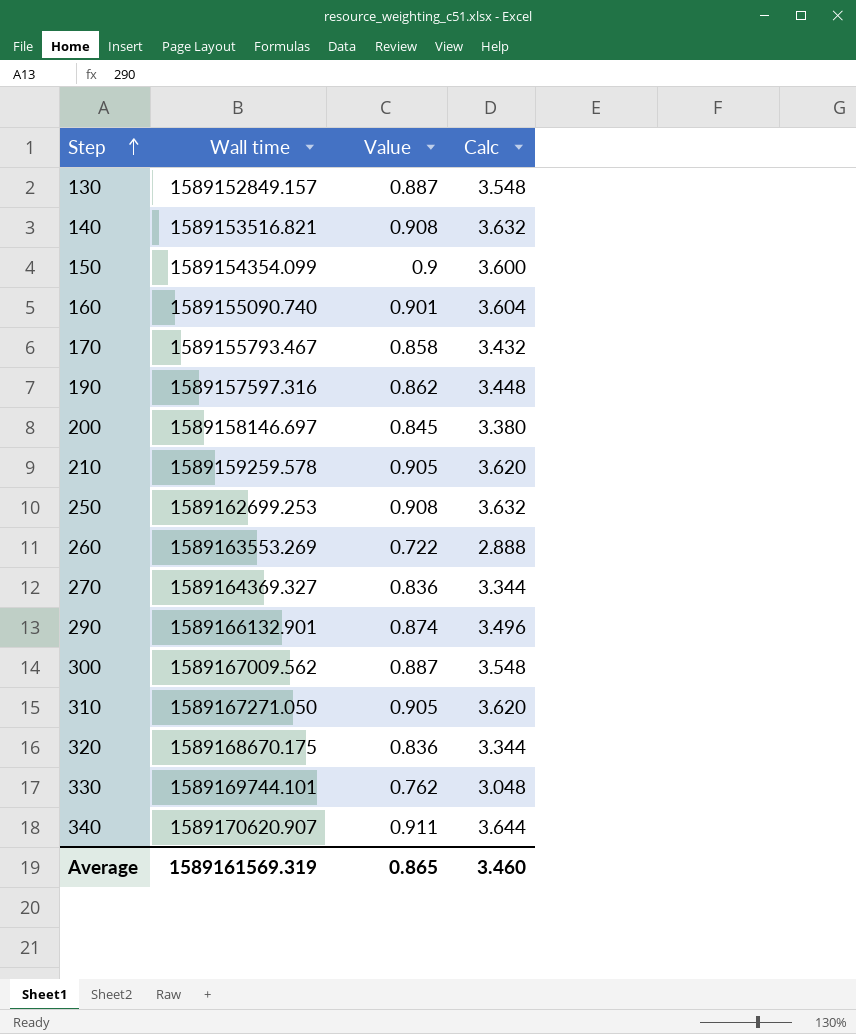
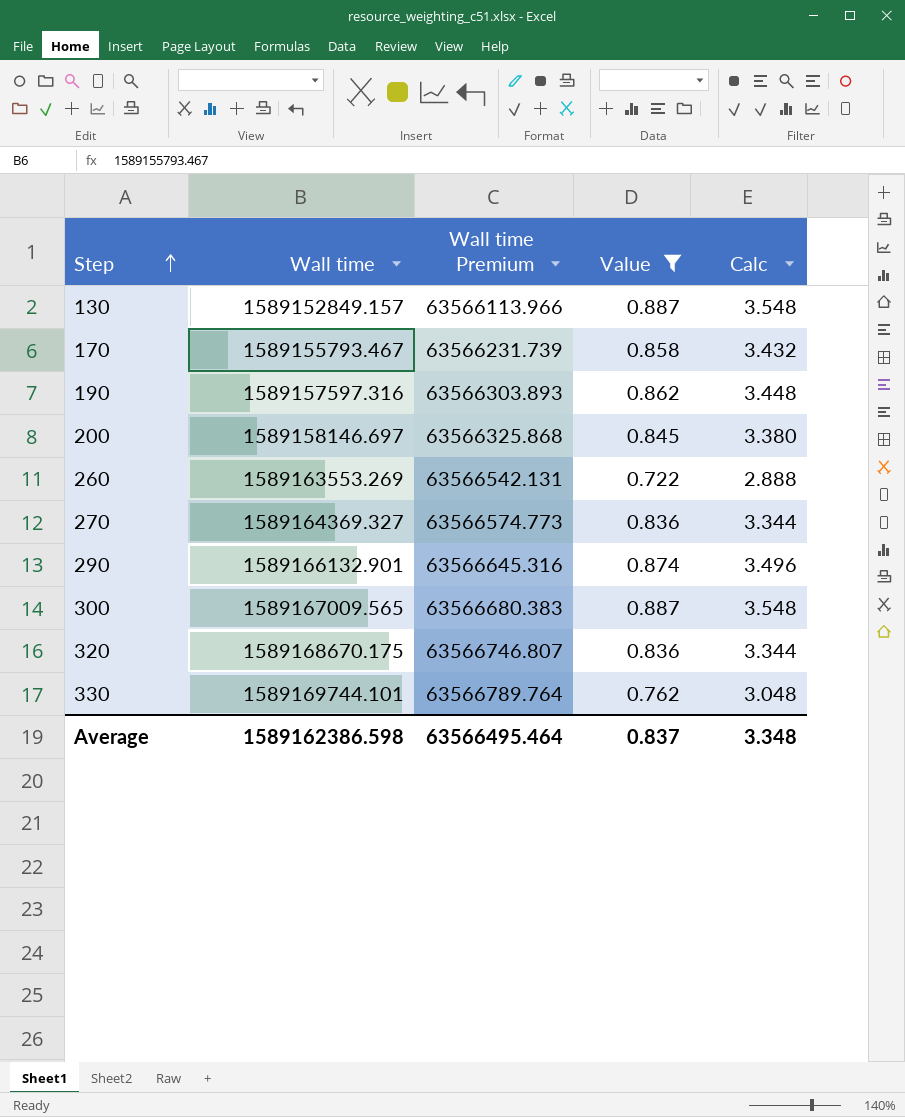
filter: none -> Value <= 0.887
column Wall time Premium | formula: none -> [Wall time] * 0.04
300 | Wall time: 1589167009.562 -> 1589167009.565
Average | Wall time: 1589161569.319 -> 1589162386.598
Average | Value: 0.865 -> 0.837
Average | Calc: 3.460 -> 3.348

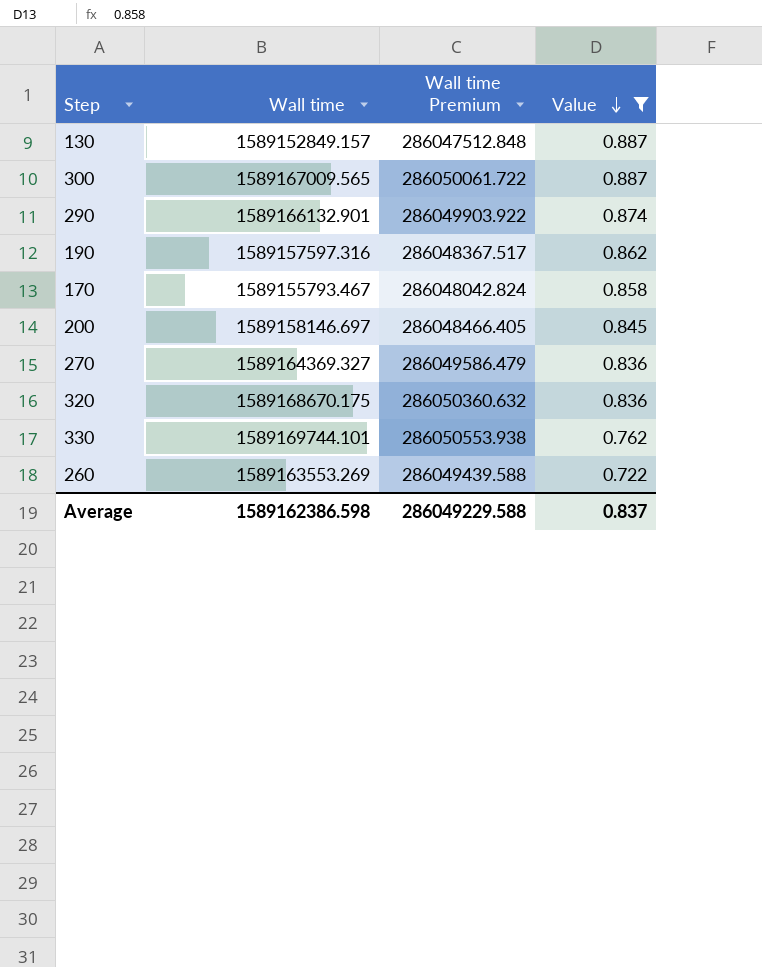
row order: Step ascending -> Value descending
column Calc | formula: [Value] * 4 -> none
column Wall time Premium | formula: [Wall time] * 0.04 -> [Wall time] * 0.18
Average | Wall time Premium: 63566495.464 -> 286049229.588

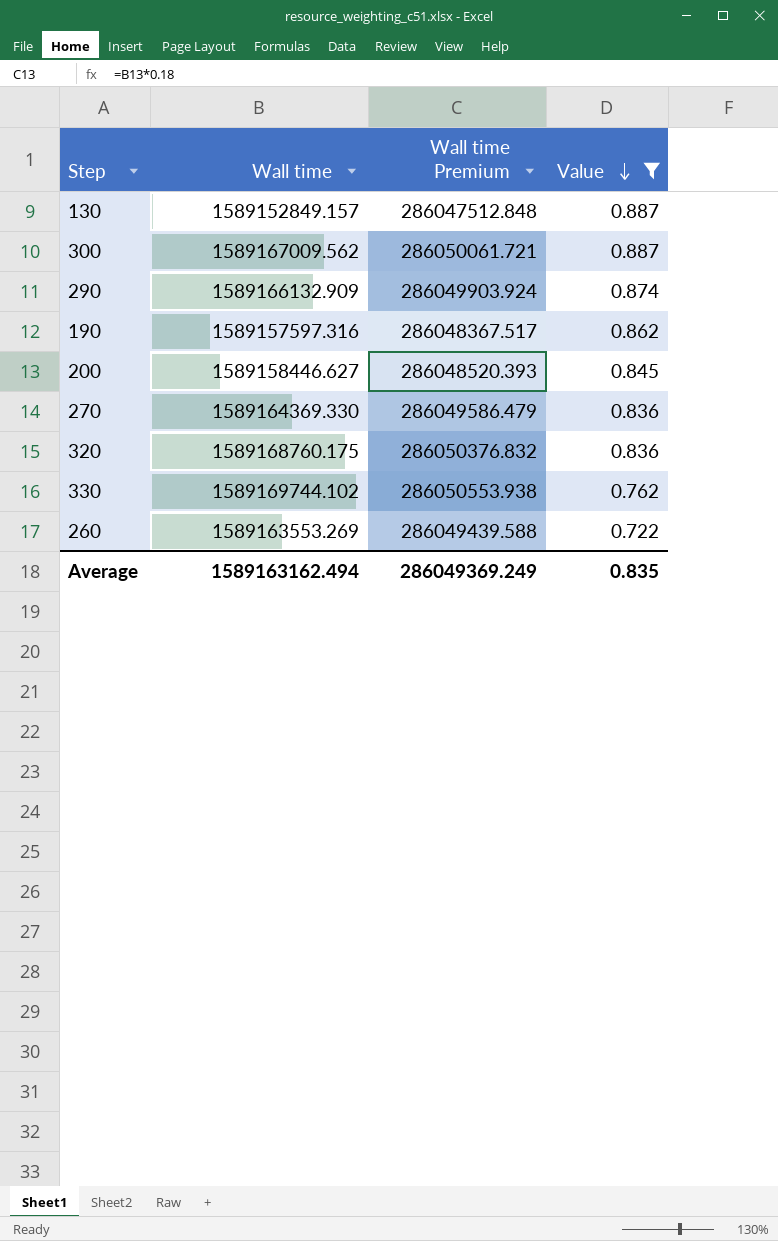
row 170: 1589155793.467 | 286048042.824 | 0.858 -> none
300 | Wall time: 1589167009.565 -> 1589167009.562
300 | Wall time Premium: 286050061.722 -> 286050061.721
290 | Wall time: 1589166132.901 -> 1589166132.909
290 | Wall time Premium: 286049903.922 -> 286049903.924
200 | Wall time: 1589158146.697 -> 1589158446.627
200 | Wall time Premium: 286048466.405 -> 286048520.393
270 | Wall time: 1589164369.327 -> 1589164369.330
320 | Wall time: 1589168670.175 -> 1589168760.175
320 | Wall time Premium: 286050360.632 -> 286050376.832
330 | Wall time: 1589169744.101 -> 1589169744.102
Average | Wall time: 1589162386.598 -> 1589163162.494
Average | Wall time Premium: 286049229.588 -> 286049369.249
Average | Value: 0.837 -> 0.835

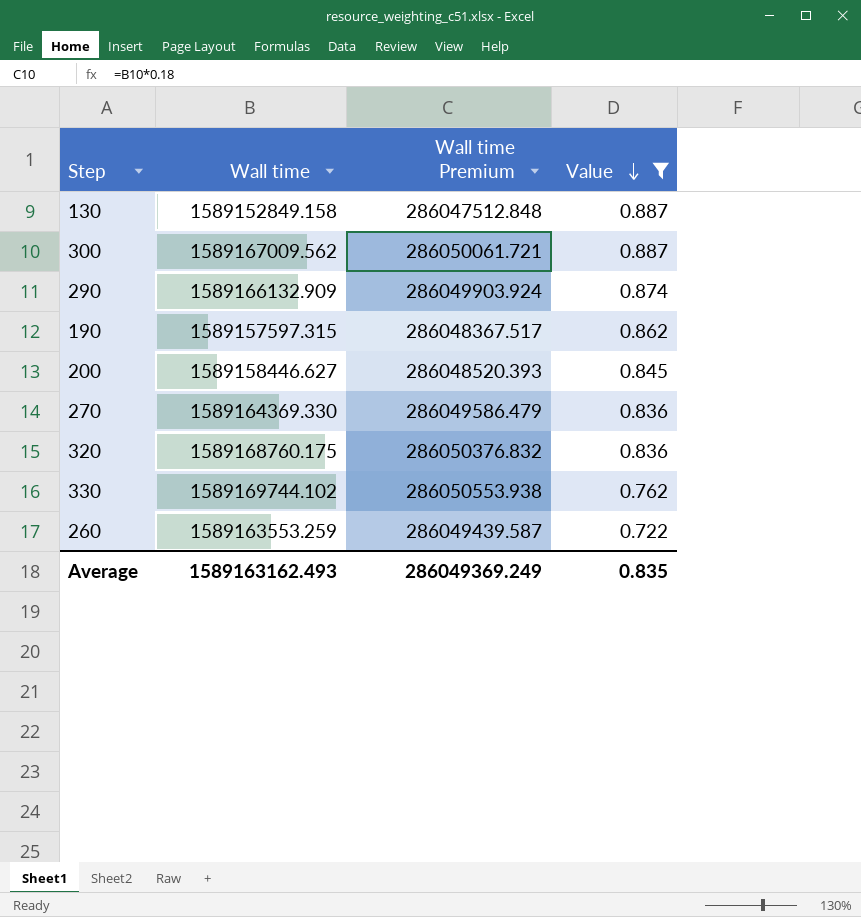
130 | Wall time: 1589152849.157 -> 1589152849.158
190 | Wall time: 1589157597.316 -> 1589157597.315
260 | Wall time: 1589163553.269 -> 1589163553.259
260 | Wall time Premium: 286049439.588 -> 286049439.587
Average | Wall time: 1589163162.494 -> 1589163162.493

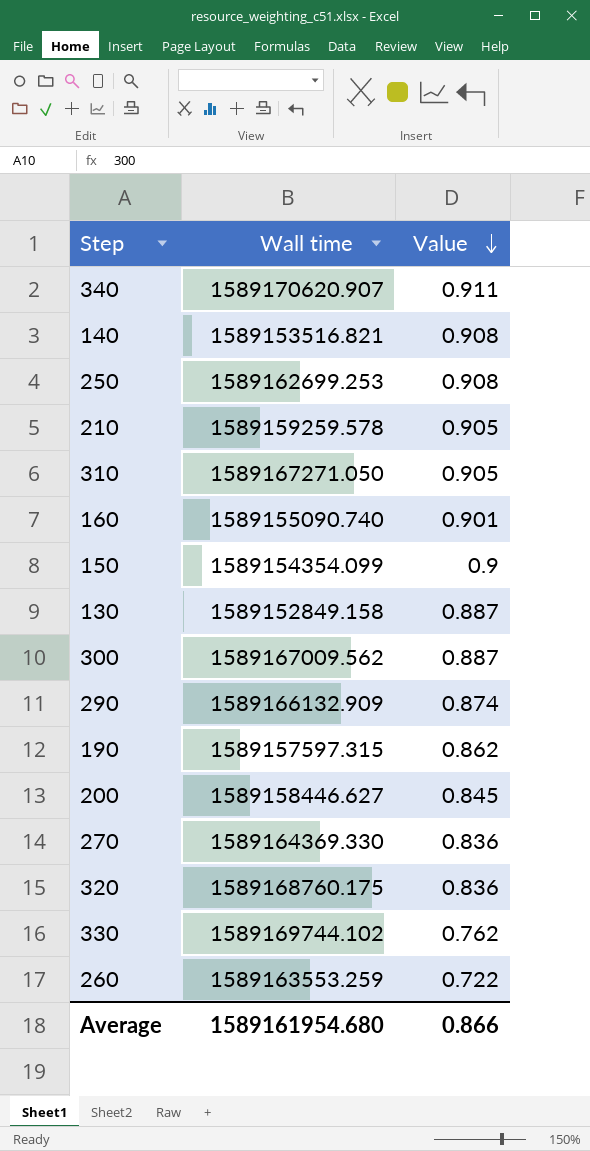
filter: Value <= 0.887 -> none
column Wall time Premium | formula: [Wall time] * 0.18 -> none
Average | Wall time: 1589163162.493 -> 1589161954.680
Average | Value: 0.835 -> 0.866

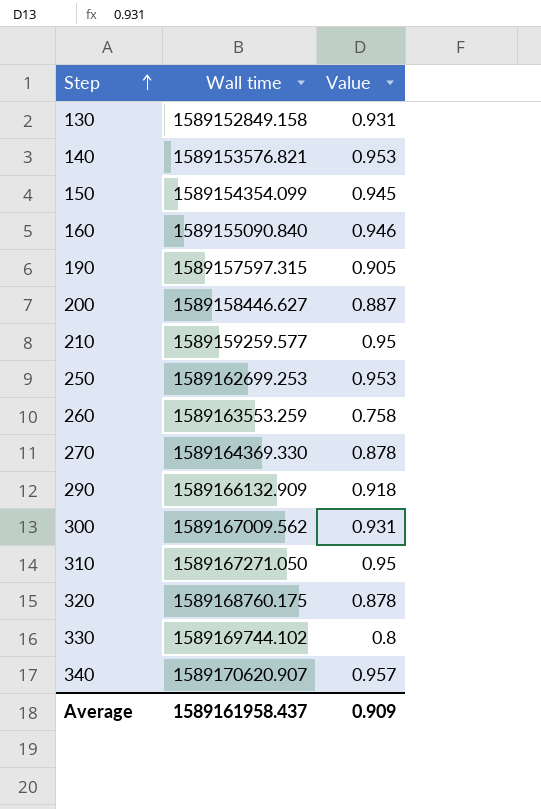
row order: Value descending -> Step ascending
130 | Value: 0.887 -> 0.931
140 | Wall time: 1589153516.821 -> 1589153576.821
140 | Value: 0.908 -> 0.953
150 | Value: 0.9 -> 0.945
160 | Wall time: 1589155090.740 -> 1589155090.840
160 | Value: 0.901 -> 0.946
190 | Value: 0.862 -> 0.905
200 | Value: 0.845 -> 0.887
210 | Wall time: 1589159259.578 -> 1589159259.577
210 | Value: 0.905 -> 0.95
250 | Value: 0.908 -> 0.953
260 | Value: 0.722 -> 0.758
270 | Value: 0.836 -> 0.878
290 | Value: 0.874 -> 0.918
300 | Value: 0.887 -> 0.931
310 | Value: 0.905 -> 0.95
320 | Value: 0.836 -> 0.878
330 | Value: 0.762 -> 0.8
340 | Value: 0.911 -> 0.957
Average | Wall time: 1589161954.680 -> 1589161958.437
Average | Value: 0.866 -> 0.909

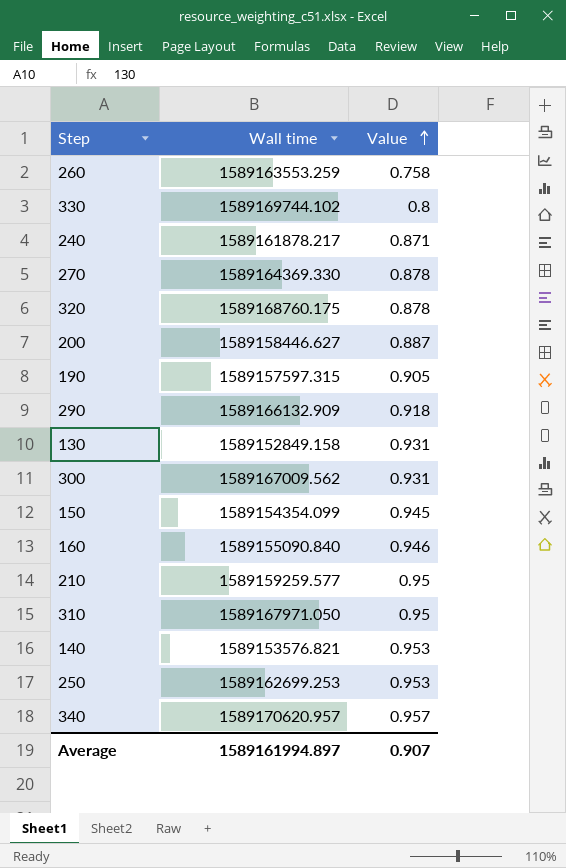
row order: Step ascending -> Value ascending
row 240: none -> 1589161878.217 | 0.871
310 | Wall time: 1589167271.050 -> 1589167971.050
340 | Wall time: 1589170620.907 -> 1589170620.957
Average | Wall time: 1589161958.437 -> 1589161994.897
Average | Value: 0.909 -> 0.907

